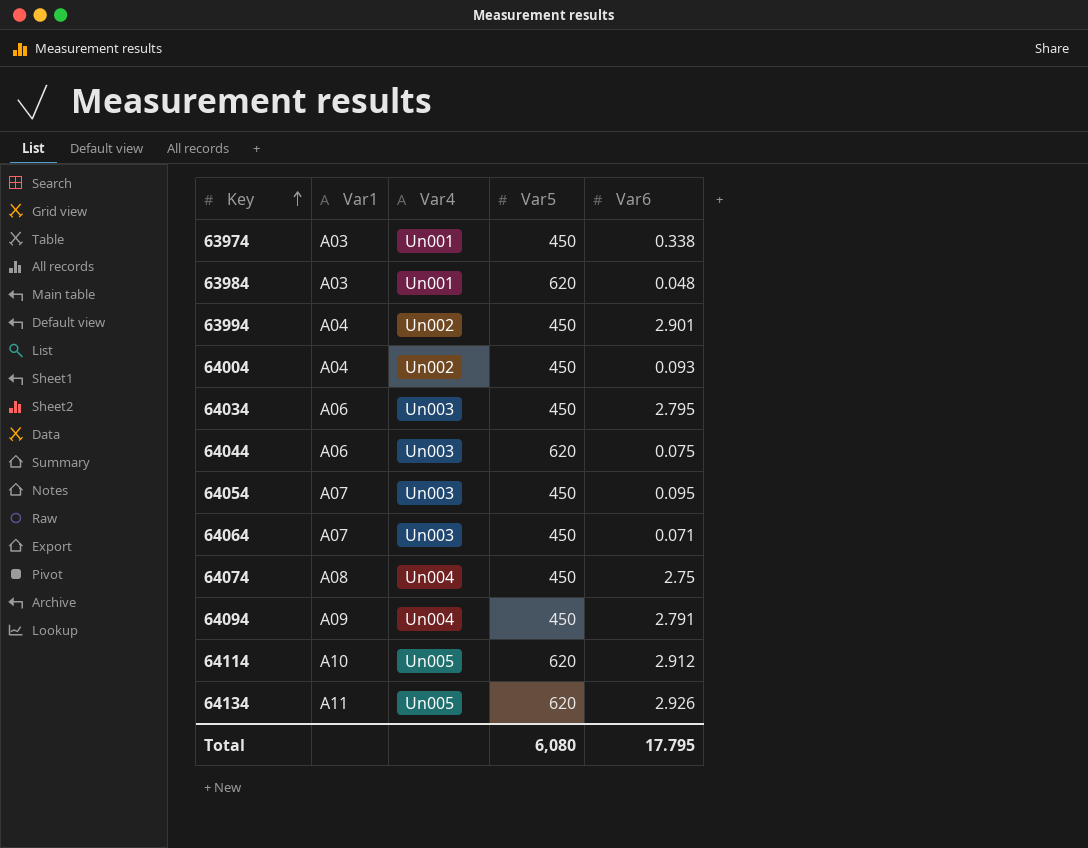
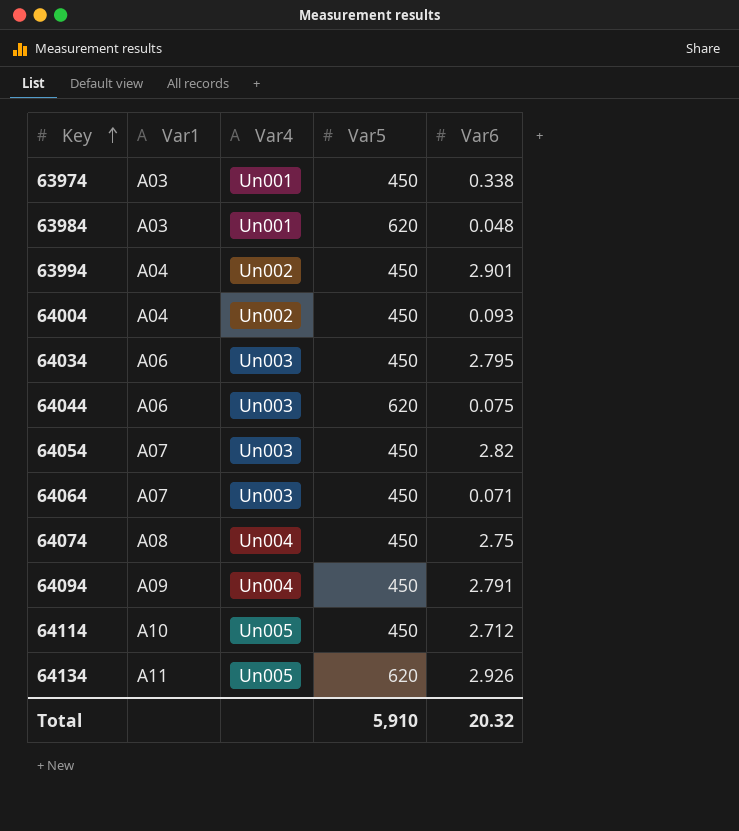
64054 | Var6: 0.095 -> 2.82
64114 | Var5: 620 -> 450
64114 | Var6: 2.912 -> 2.712
Total | Var5: 6,080 -> 5,910
Total | Var6: 17.795 -> 20.32

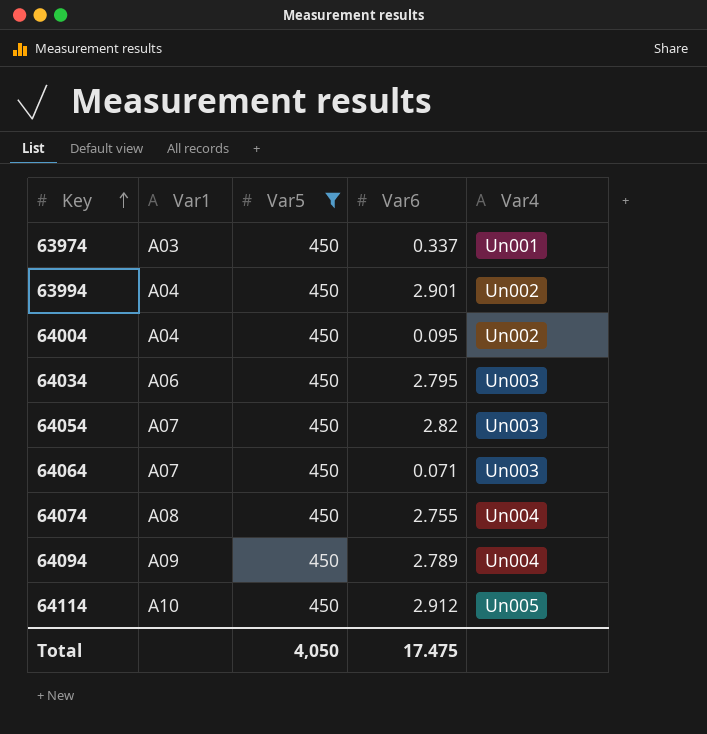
filter: none -> Var5 = 450
column Var4 | position: 3 -> 5
63974 | Var6: 0.338 -> 0.337
64004 | Var6: 0.093 -> 0.095
64074 | Var6: 2.75 -> 2.755
64094 | Var6: 2.791 -> 2.789
64114 | Var6: 2.712 -> 2.912
Total | Var5: 5,910 -> 4,050
Total | Var6: 20.32 -> 17.475

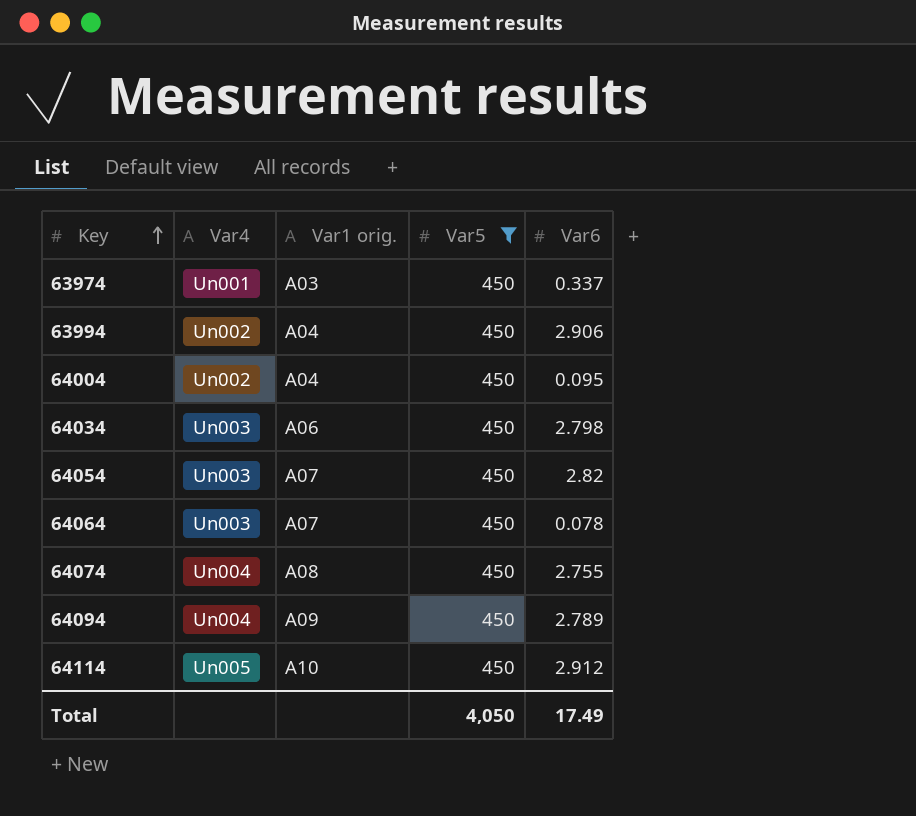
column Var4 | position: 5 -> 2
column name: Var1 -> Var1 orig.
63994 | Var6: 2.901 -> 2.906
64034 | Var6: 2.795 -> 2.798
64064 | Var6: 0.071 -> 0.078
Total | Var6: 17.475 -> 17.49

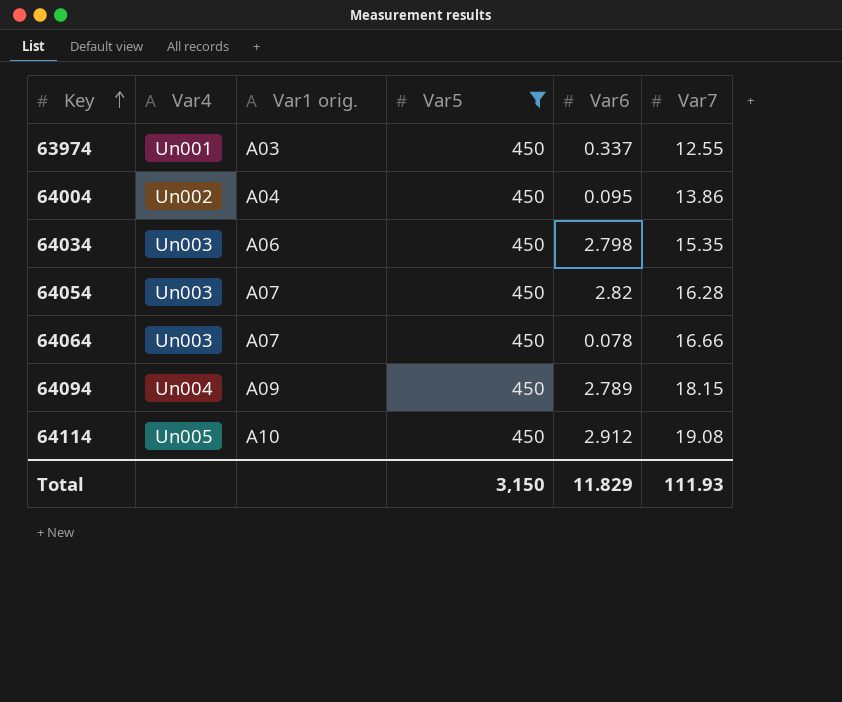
column Var7 | position: none -> 6
row 63994: Un002 | A04 | 450 | 2.906 -> none
row 64074: Un004 | A08 | 450 | 2.755 -> none
Total | Var5: 4,050 -> 3,150
Total | Var6: 17.49 -> 11.829

